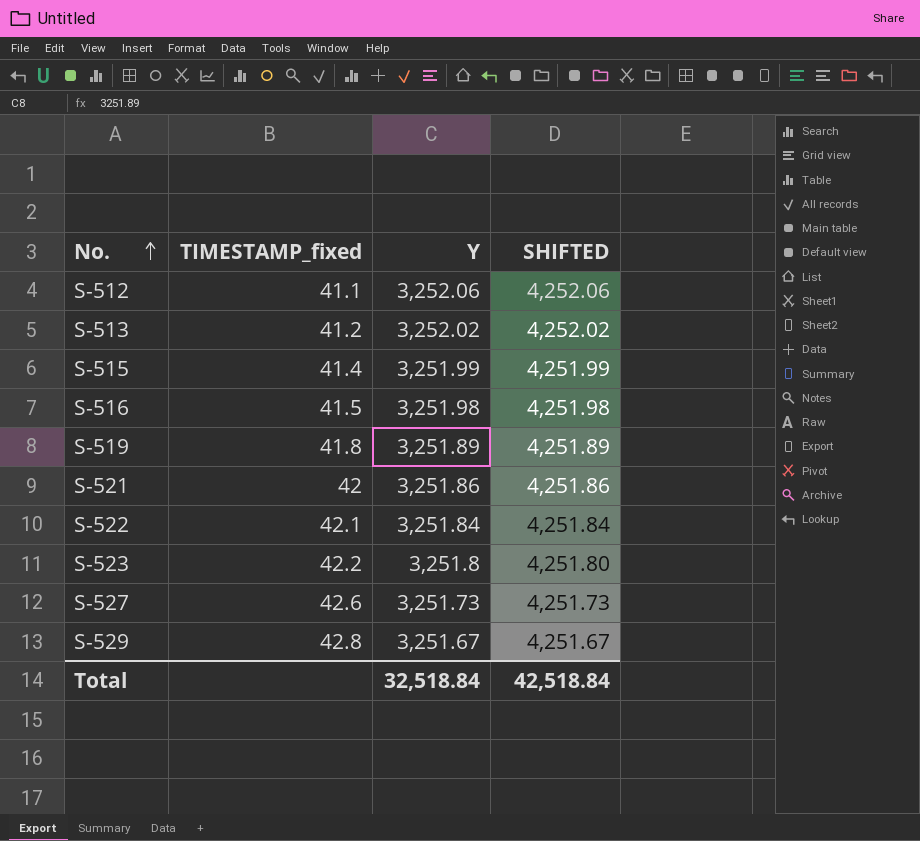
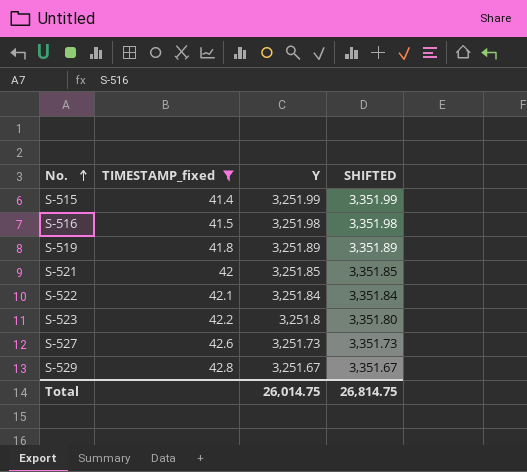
filter: none -> TIMESTAMP_fixed >= 41.4
column SHIFTED | formula: [Y] + 1000 -> [Y] + 100
S-521 | Y: 3,251.86 -> 3,251.85
Total | Y: 32,518.84 -> 26,014.75
Total | SHIFTED: 42,518.84 -> 26,814.75

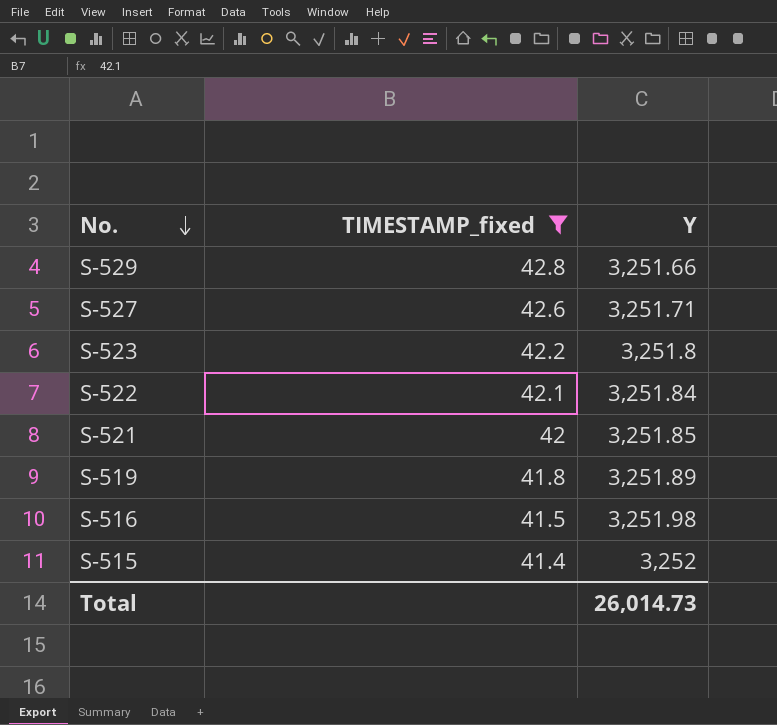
row order: No. ascending -> No. descending
column SHIFTED | formula: [Y] + 100 -> none
S-529 | Y: 3,251.67 -> 3,251.66
S-527 | Y: 3,251.73 -> 3,251.71
S-515 | Y: 3,251.99 -> 3,252
Total | Y: 26,014.75 -> 26,014.73

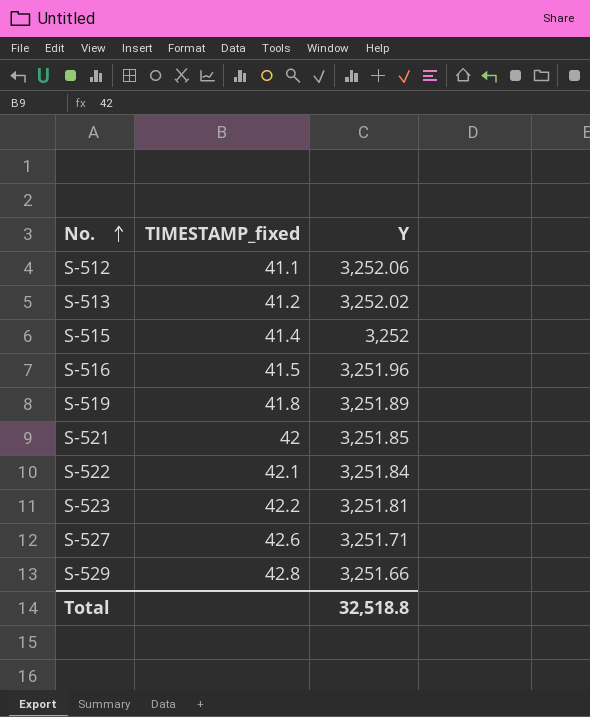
filter: TIMESTAMP_fixed >= 41.4 -> none
row order: No. descending -> No. ascending
S-516 | Y: 3,251.98 -> 3,251.96
S-523 | Y: 3,251.8 -> 3,251.81
Total | Y: 26,014.73 -> 32,518.8

